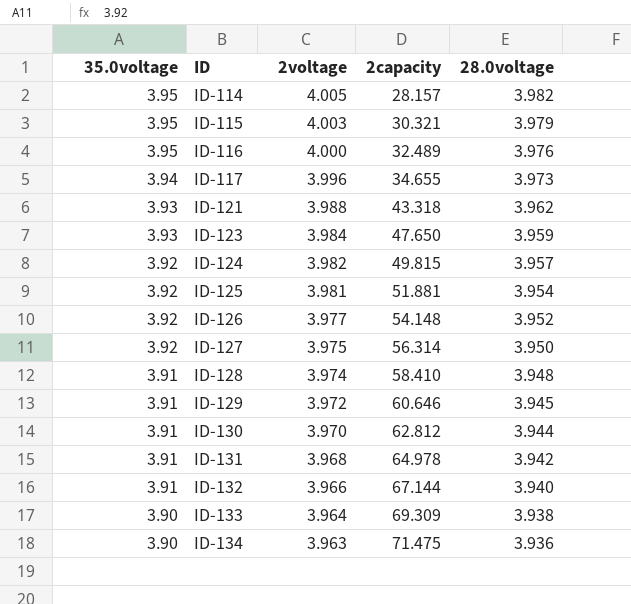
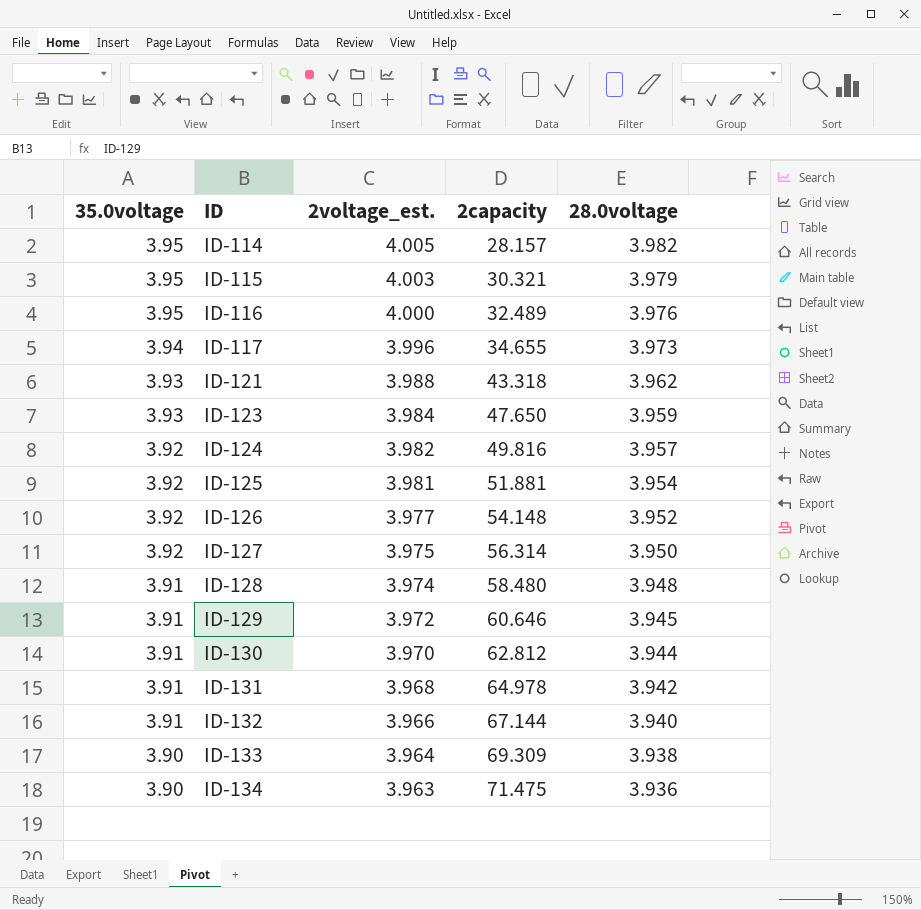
column name: 2voltage -> 2voltage_est.
ID-124 | 2capacity: 49.815 -> 49.816
ID-128 | 2capacity: 58.410 -> 58.480

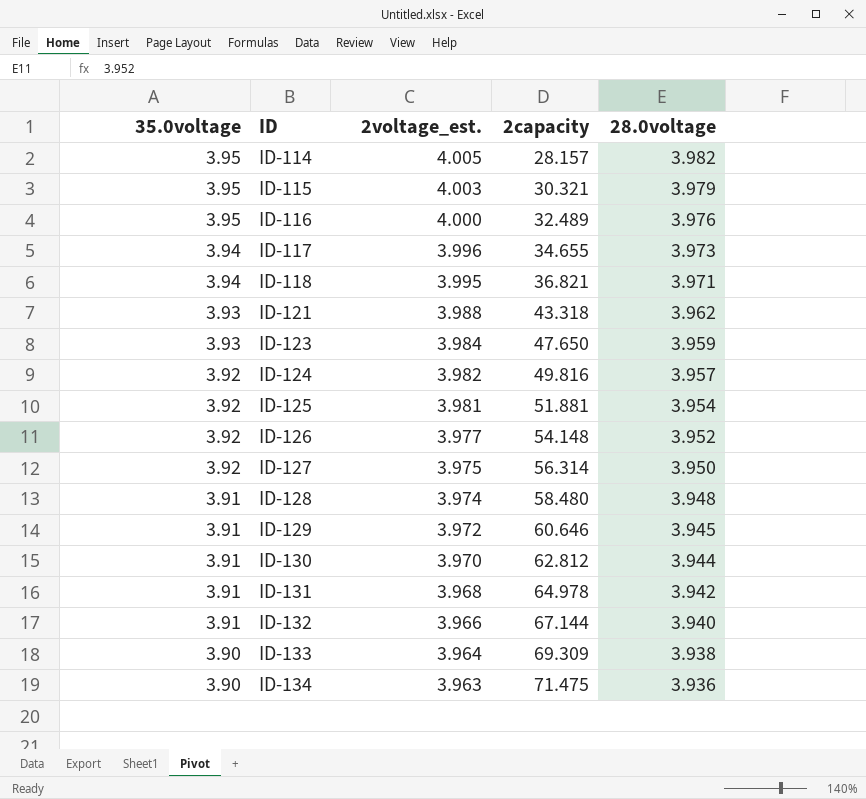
row ID-118: none -> 3.94 | 3.995 | 36.821 | 3.971

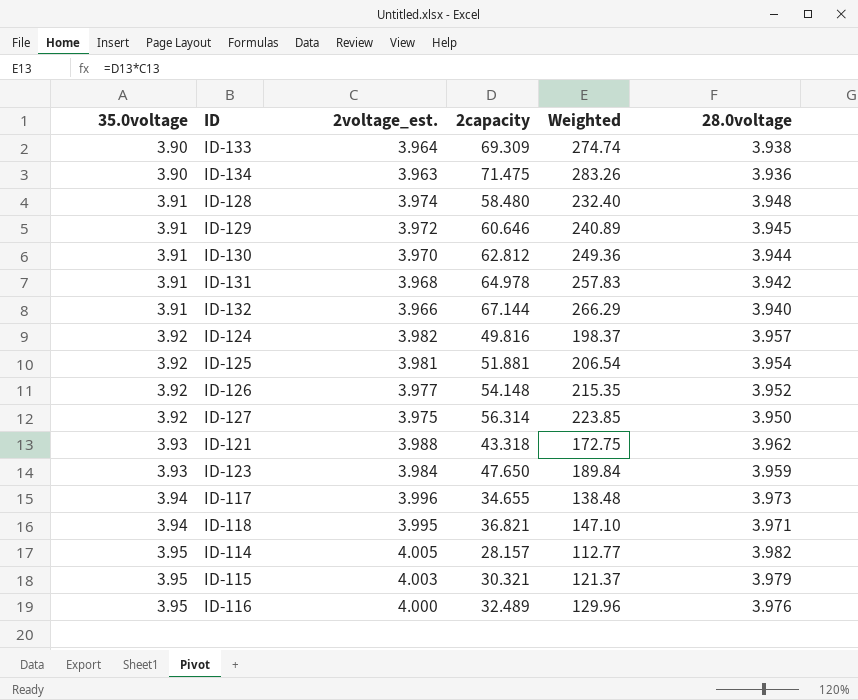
row order: 35.0voltage descending -> 35.0voltage ascending
column Weighted | formula: none -> [2voltage_est.] * [2capacity]

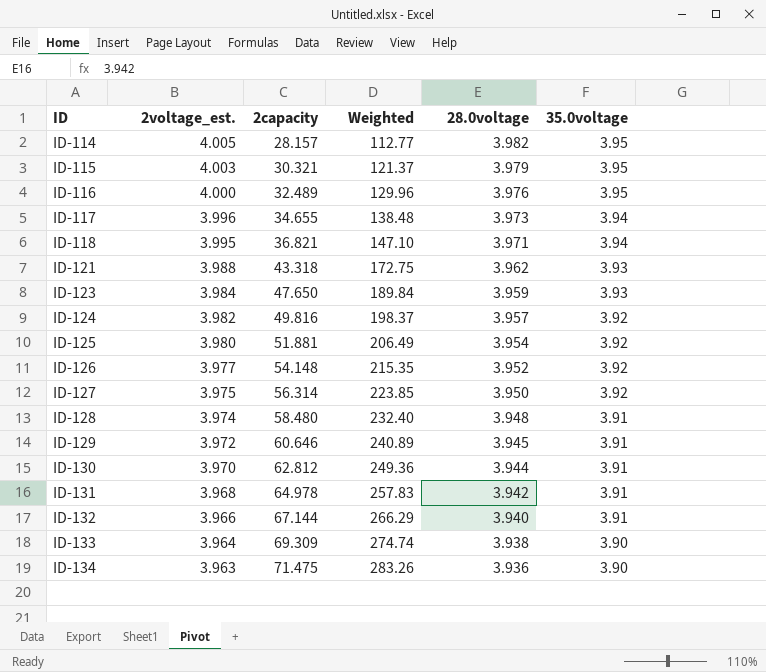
row order: 35.0voltage ascending -> ID ascending
column 35.0voltage | position: 1 -> 6
ID-125 | 2voltage_est.: 3.981 -> 3.980
ID-125 | Weighted: 206.54 -> 206.49

